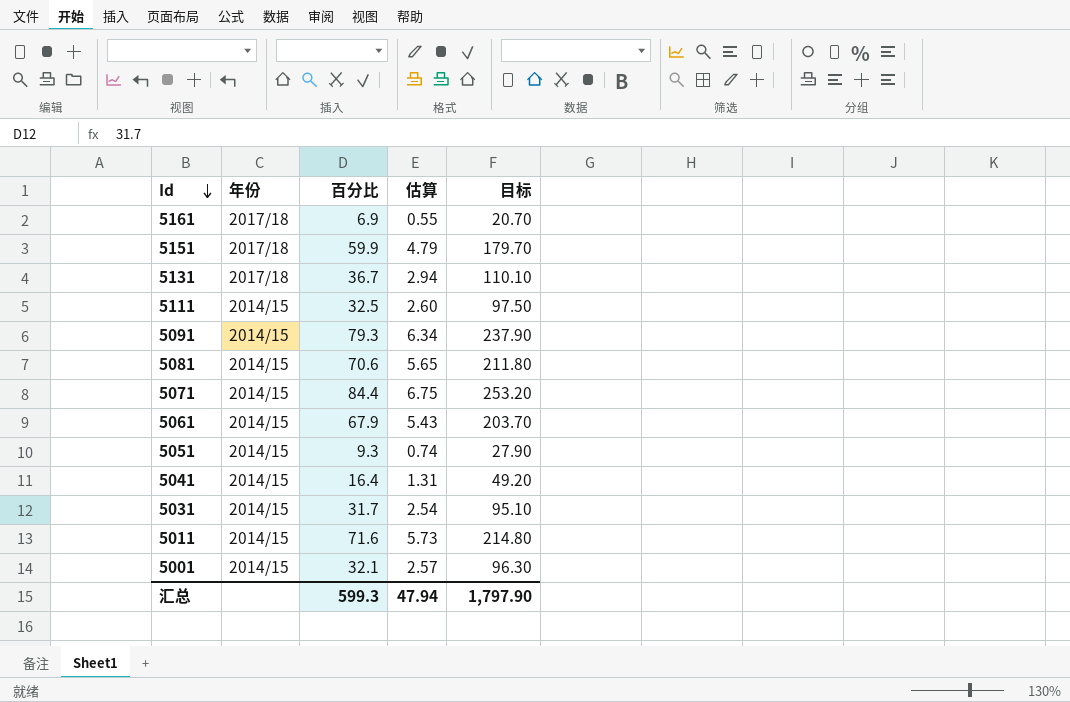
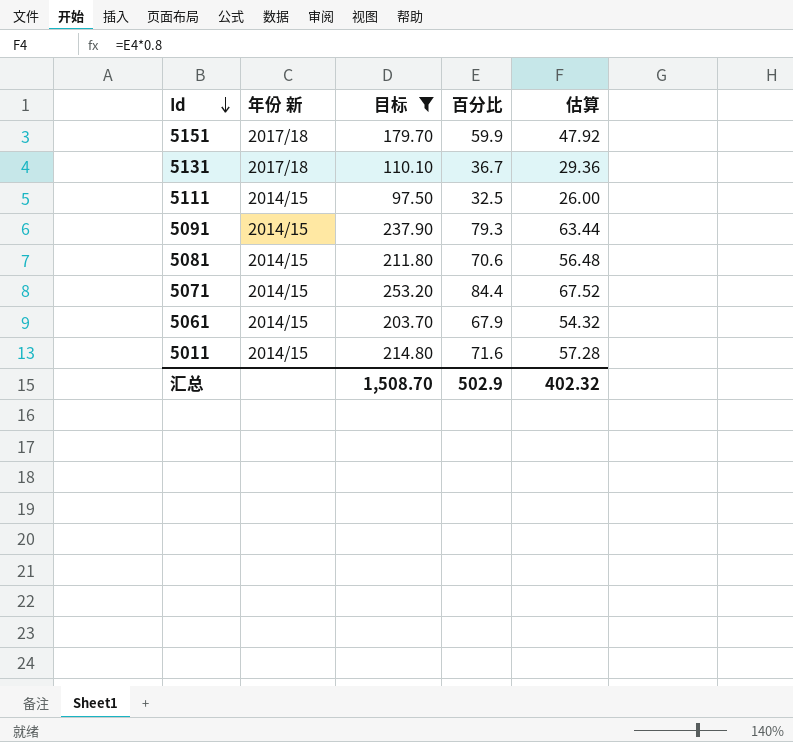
filter: none -> 目标 >= 97.50
column name: 年份 -> 年份 新
column 目标 | position: 5 -> 3
column 估算 | formula: [百分比] * 0.08 -> [百分比] * 0.8
汇总 | 目标: 1,797.90 -> 1,508.70
汇总 | 百分比: 599.3 -> 502.9
汇总 | 估算: 47.94 -> 402.32

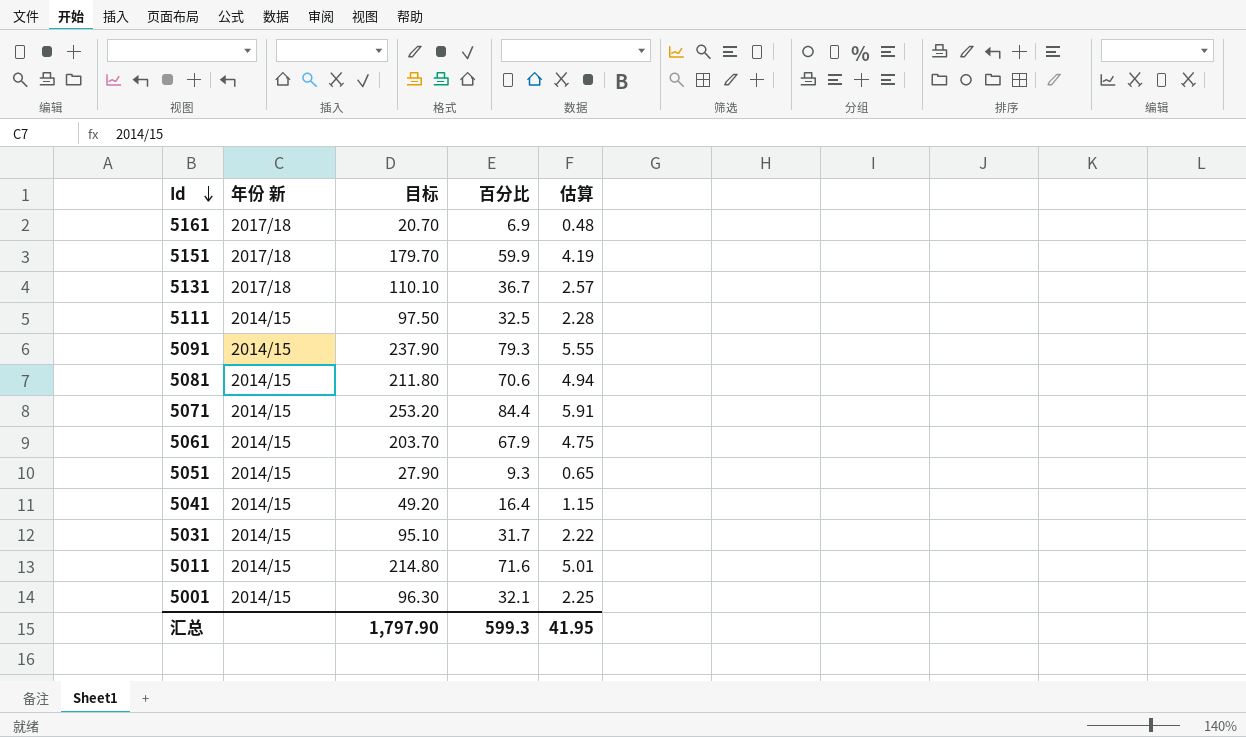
filter: 目标 >= 97.50 -> none
column 估算 | formula: [百分比] * 0.8 -> [百分比] * 0.07
汇总 | 目标: 1,508.70 -> 1,797.90
汇总 | 百分比: 502.9 -> 599.3
汇总 | 估算: 402.32 -> 41.95

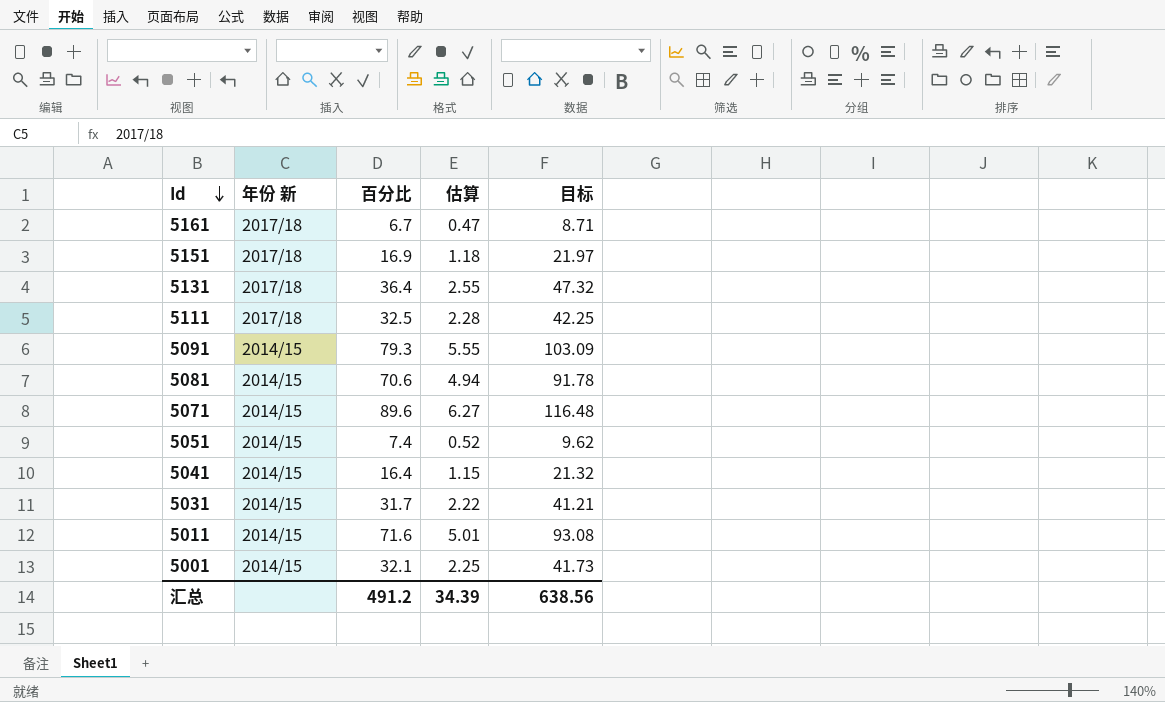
column 目标 | formula: [百分比] * 3 -> [百分比] * 1.3
column 目标 | position: 3 -> 5
row 5061: 2014/15 | 203.70 | 67.9 | 4.75 -> none
5161 | 百分比: 6.9 -> 6.7
5161 | 估算: 0.48 -> 0.47
5151 | 百分比: 59.9 -> 16.9
5151 | 估算: 4.19 -> 1.18
5131 | 百分比: 36.7 -> 36.4
5131 | 估算: 2.57 -> 2.55
5111 | 年份 新: 2014/15 -> 2017/18
5071 | 百分比: 84.4 -> 89.6
5071 | 估算: 5.91 -> 6.27
5051 | 百分比: 9.3 -> 7.4
5051 | 估算: 0.65 -> 0.52
汇总 | 百分比: 599.3 -> 491.2
汇总 | 估算: 41.95 -> 34.39
汇总 | 目标: 1,797.90 -> 638.56

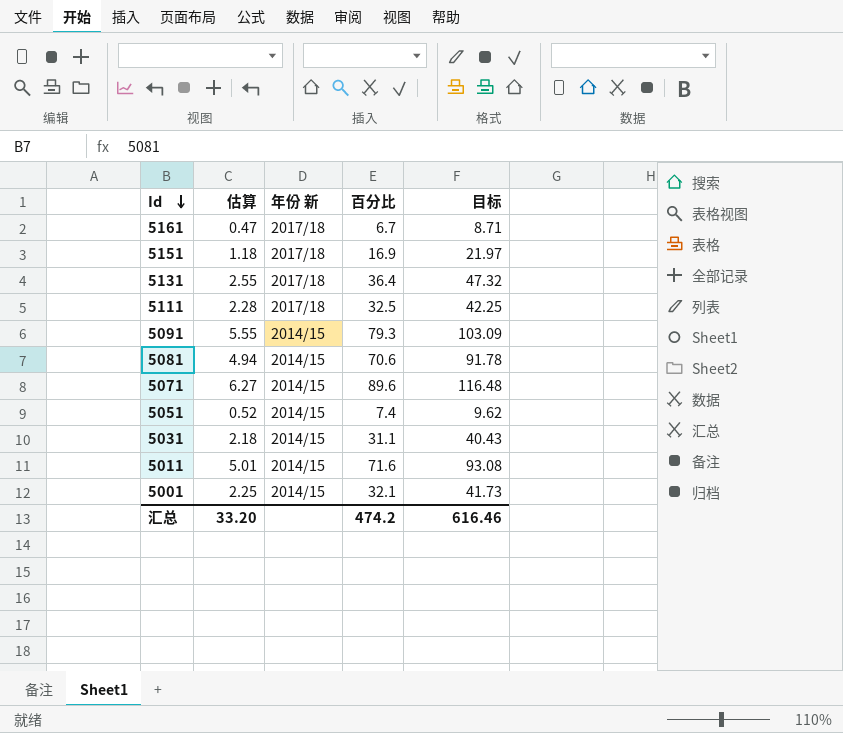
column 估算 | position: 4 -> 2
row 5041: 2014/15 | 16.4 | 1.15 | 21.32 -> none
5031 | 估算: 2.22 -> 2.18
5031 | 百分比: 31.7 -> 31.1
5031 | 目标: 41.21 -> 40.43
汇总 | 估算: 34.39 -> 33.20
汇总 | 百分比: 491.2 -> 474.2
汇总 | 目标: 638.56 -> 616.46

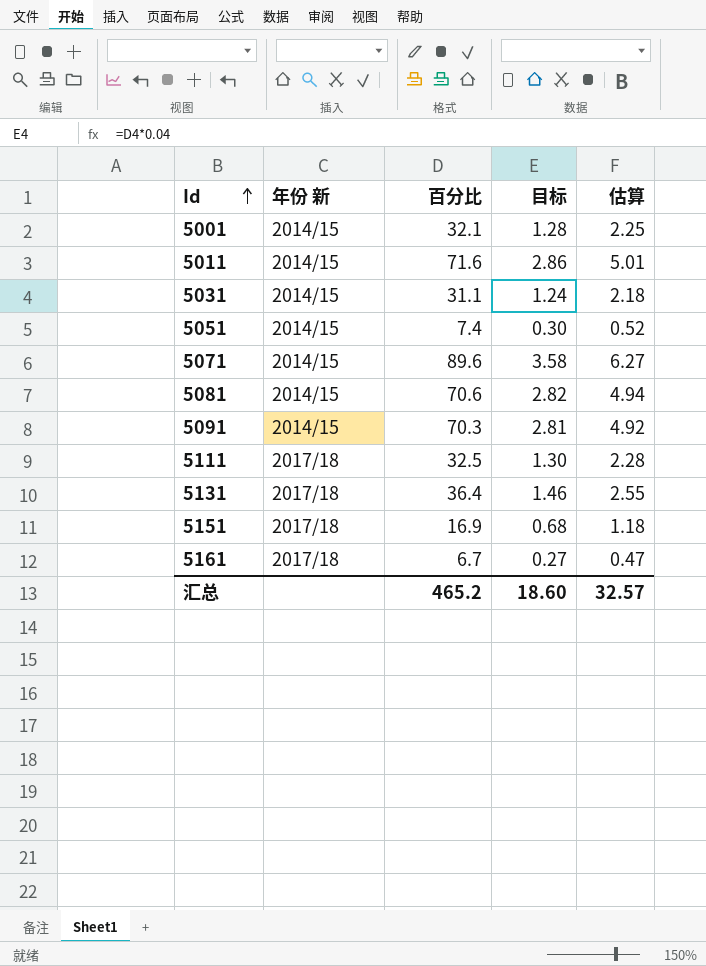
row order: Id descending -> Id ascending
column 目标 | formula: [百分比] * 1.3 -> [百分比] * 0.04
column 估算 | position: 2 -> 5
5091 | 百分比: 79.3 -> 70.3
5091 | 估算: 5.55 -> 4.92
汇总 | 百分比: 474.2 -> 465.2
汇总 | 目标: 616.46 -> 18.60
汇总 | 估算: 33.20 -> 32.57

